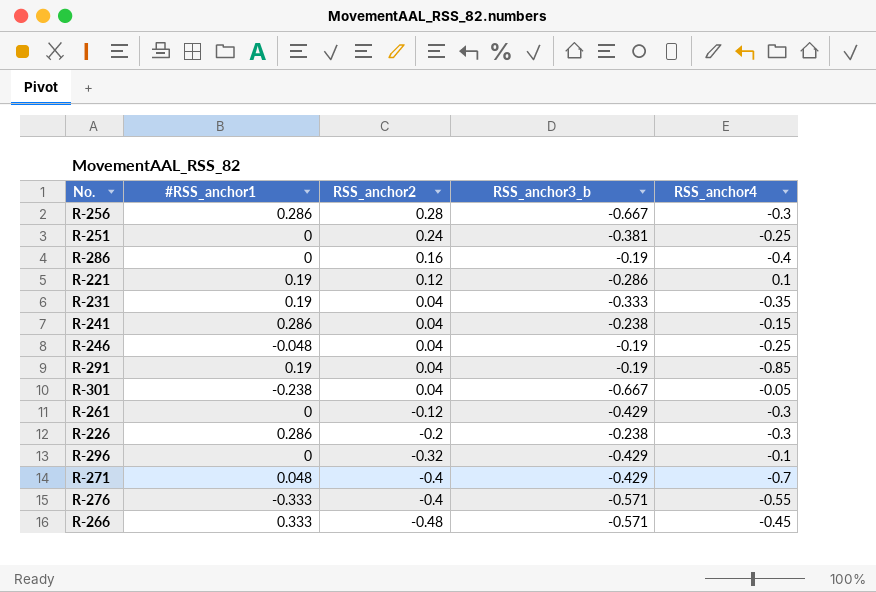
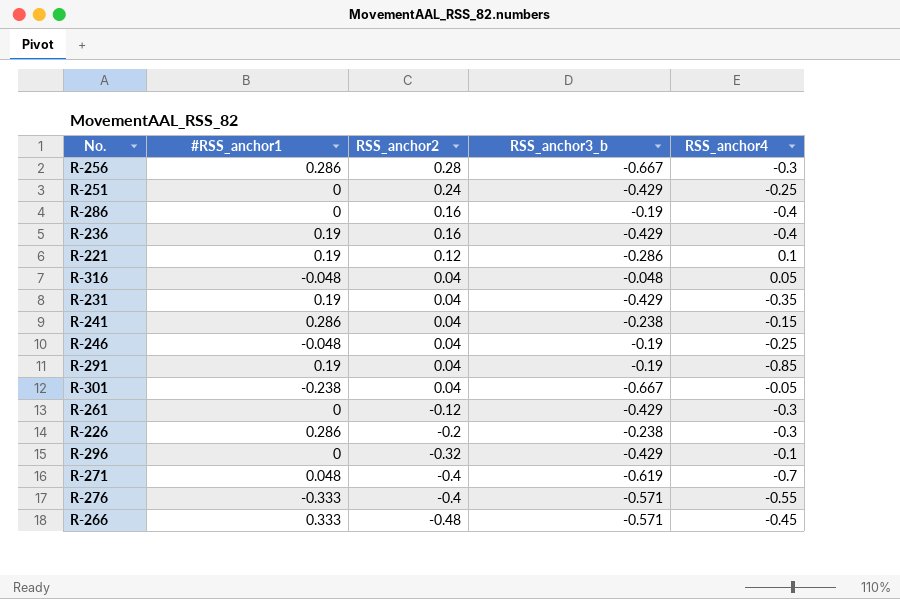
R-251 | RSS_anchor3_b: -0.381 -> -0.429
row R-236: none -> 0.19 | 0.16 | -0.429 | -0.4
row R-316: none -> -0.048 | 0.04 | -0.048 | 0.05
R-231 | RSS_anchor3_b: -0.333 -> -0.429
R-271 | RSS_anchor3_b: -0.429 -> -0.619

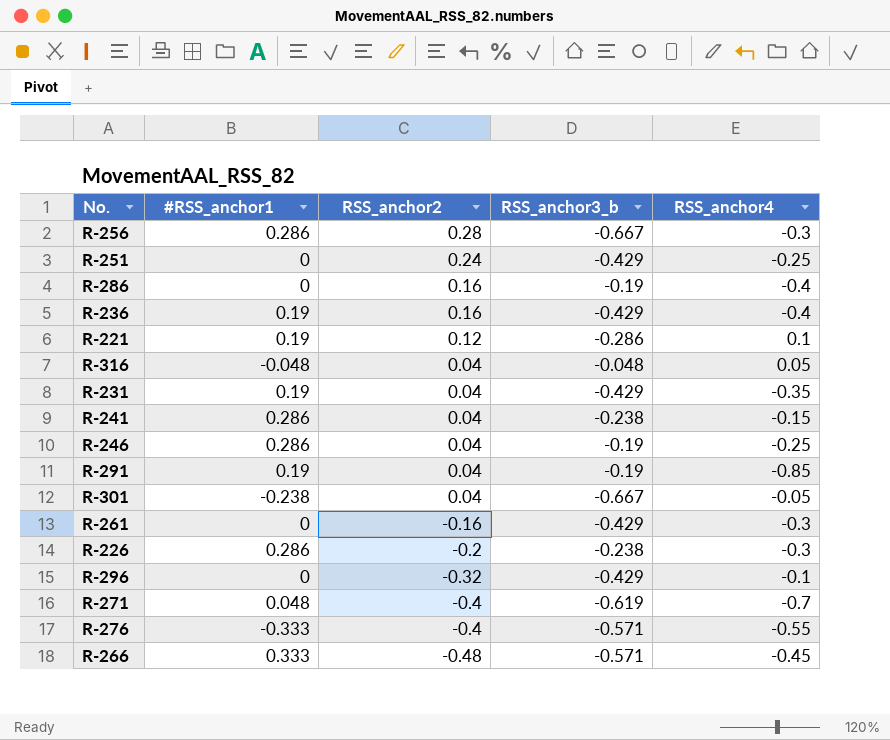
R-246 | #RSS_anchor1: -0.048 -> 0.286
R-261 | RSS_anchor2: -0.12 -> -0.16

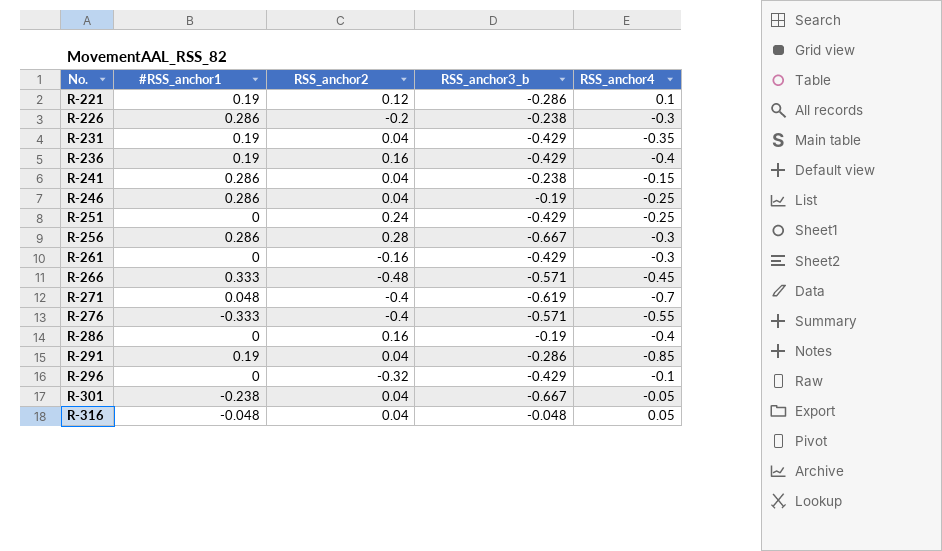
row order: RSS_anchor2 descending -> No. ascending
R-291 | RSS_anchor3_b: -0.19 -> -0.286

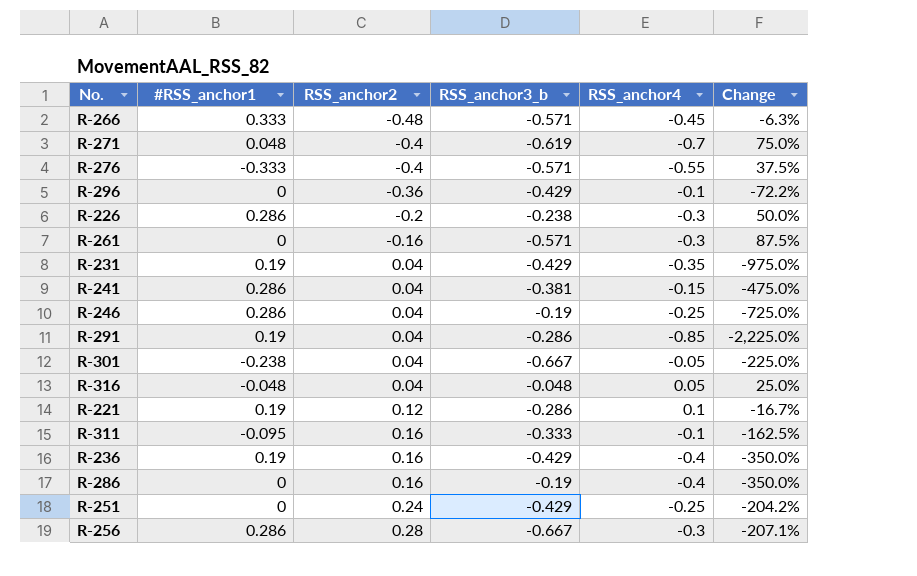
row order: No. ascending -> RSS_anchor2 ascending
column Change | formula: none -> ([RSS_anchor4] - [RSS_anchor2]) / [RSS_anchor2]
R-296 | RSS_anchor2: -0.32 -> -0.36
R-261 | RSS_anchor3_b: -0.429 -> -0.571
R-241 | RSS_anchor3_b: -0.238 -> -0.381
row R-311: none -> -0.095 | 0.16 | -0.333 | -0.1 | -162.5%

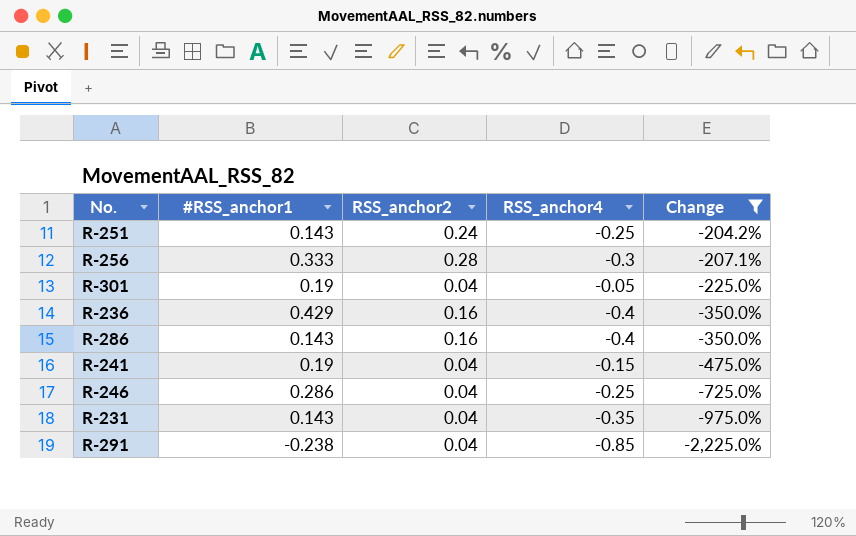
filter: none -> Change <= -204.2%
row order: RSS_anchor2 ascending -> Change descending
column RSS_anchor3_b | position: 4 -> none
R-251 | #RSS_anchor1: 0 -> 0.143
R-256 | #RSS_anchor1: 0.286 -> 0.333
R-301 | #RSS_anchor1: -0.238 -> 0.19
R-236 | #RSS_anchor1: 0.19 -> 0.429
R-286 | #RSS_anchor1: 0 -> 0.143
R-241 | #RSS_anchor1: 0.286 -> 0.19
R-231 | #RSS_anchor1: 0.19 -> 0.143
R-291 | #RSS_anchor1: 0.19 -> -0.238

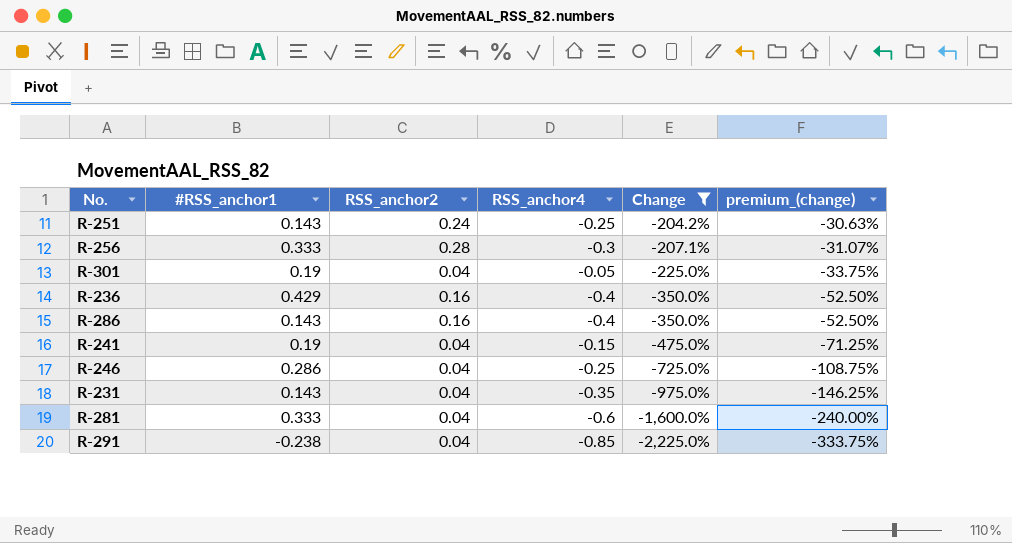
column premium_(change) | formula: none -> [Change] * 0.15
row R-281: none -> 0.333 | 0.04 | -0.6 | -1,600.0% | -240.00%

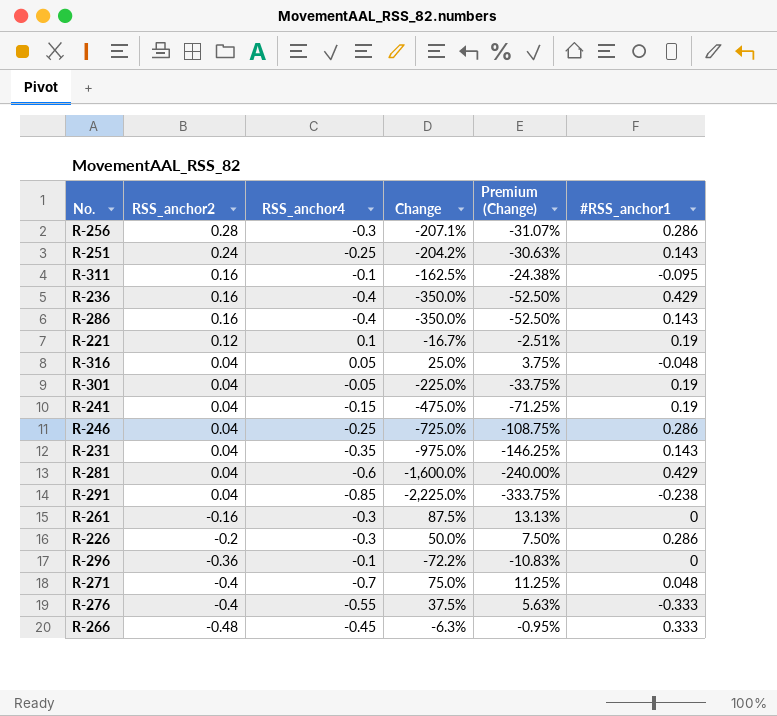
filter: Change <= -204.2% -> none
row order: Change descending -> RSS_anchor2 descending
column name: premium_(change) -> Premium (Change)
column #RSS_anchor1 | position: 2 -> 6
R-256 | #RSS_anchor1: 0.333 -> 0.286
R-281 | #RSS_anchor1: 0.333 -> 0.429

